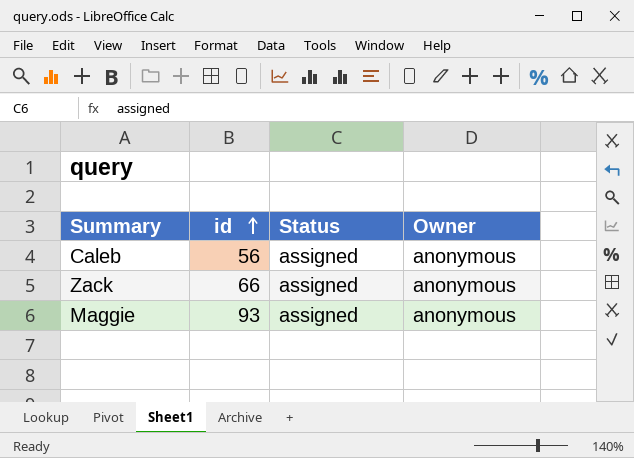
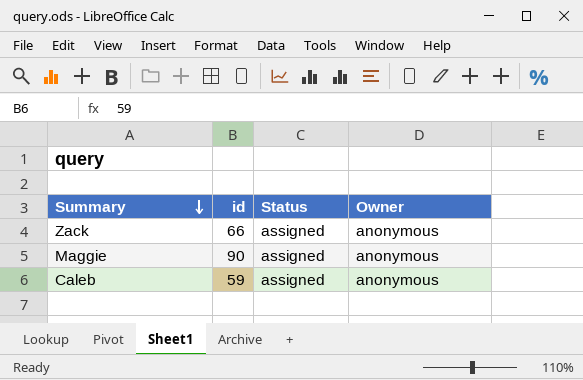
row order: id ascending -> Summary descending
Maggie | id: 93 -> 90
Caleb | id: 56 -> 59

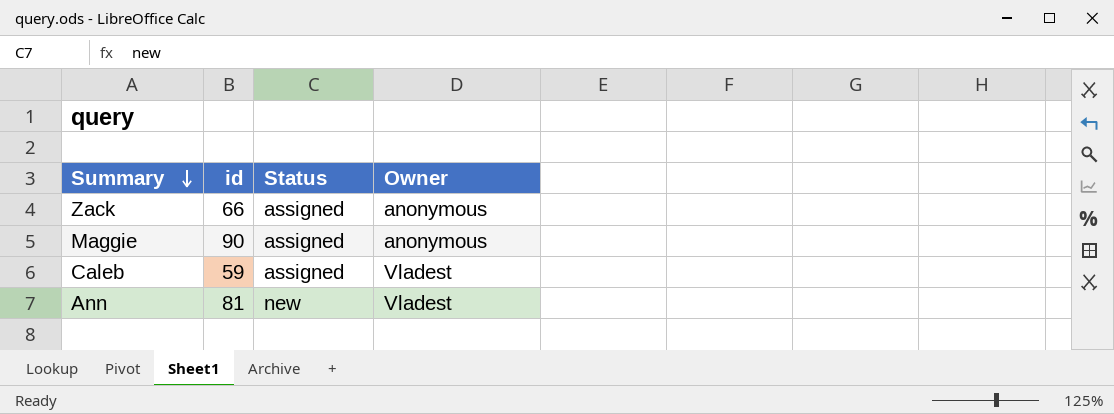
Caleb | Owner: anonymous -> Vladest
row Ann: none -> 81 | new | Vladest

